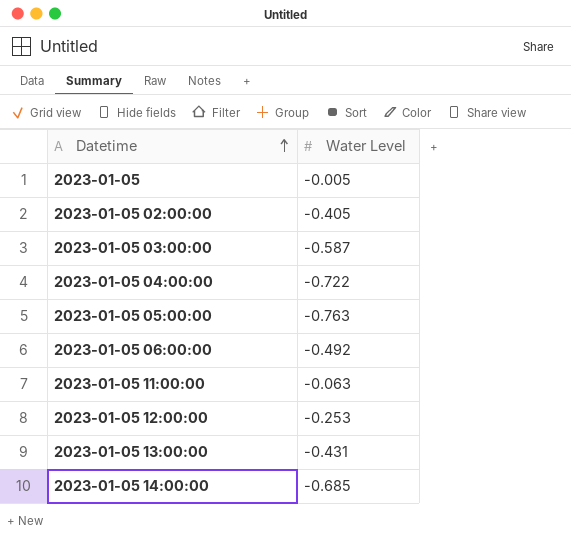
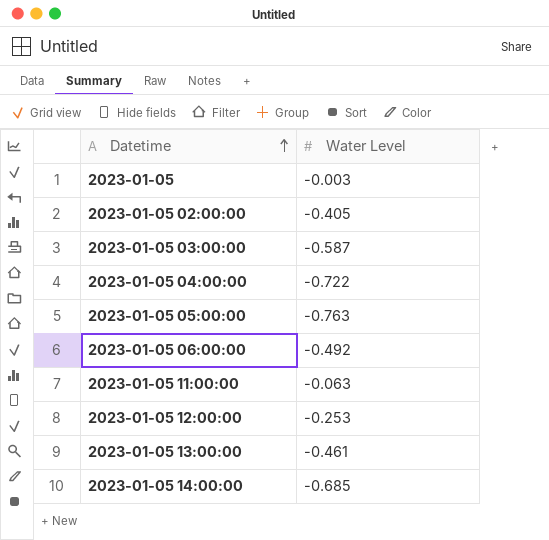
2023-01-05 | Water Level: -0.005 -> -0.003
2023-01-05 13:00:00 | Water Level: -0.431 -> -0.461

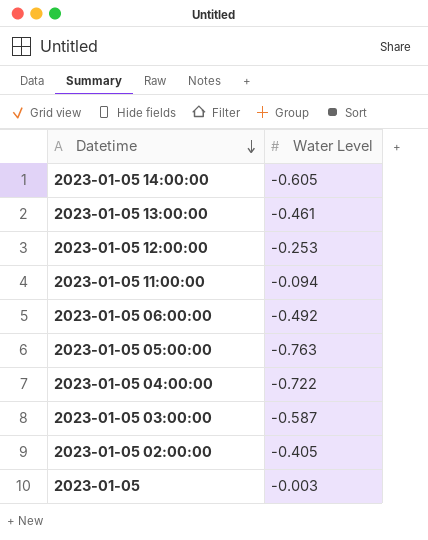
row order: Datetime ascending -> Datetime descending
2023-01-05 14:00:00 | Water Level: -0.685 -> -0.605
2023-01-05 11:00:00 | Water Level: -0.063 -> -0.094

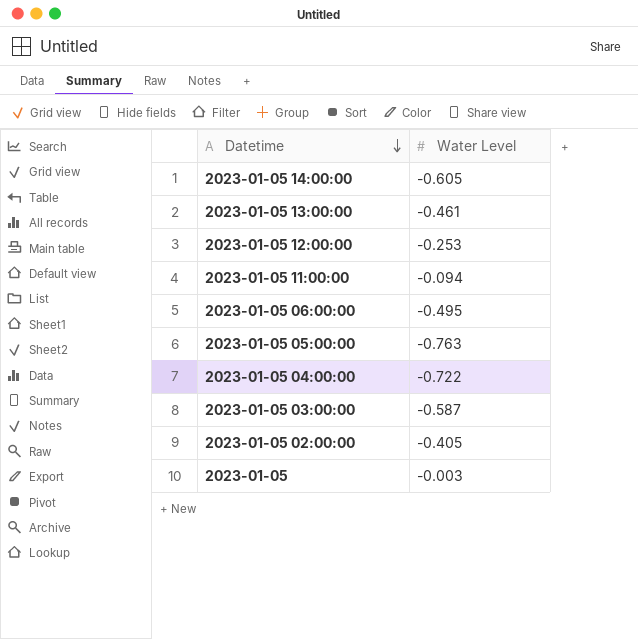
2023-01-05 06:00:00 | Water Level: -0.492 -> -0.495

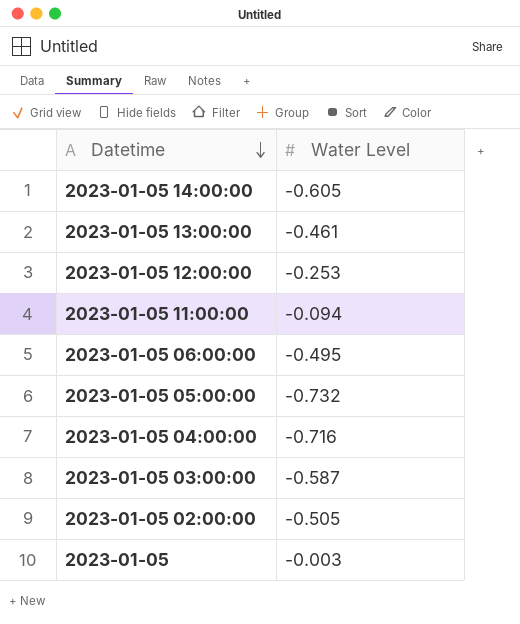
2023-01-05 05:00:00 | Water Level: -0.763 -> -0.732
2023-01-05 04:00:00 | Water Level: -0.722 -> -0.716
2023-01-05 02:00:00 | Water Level: -0.405 -> -0.505

